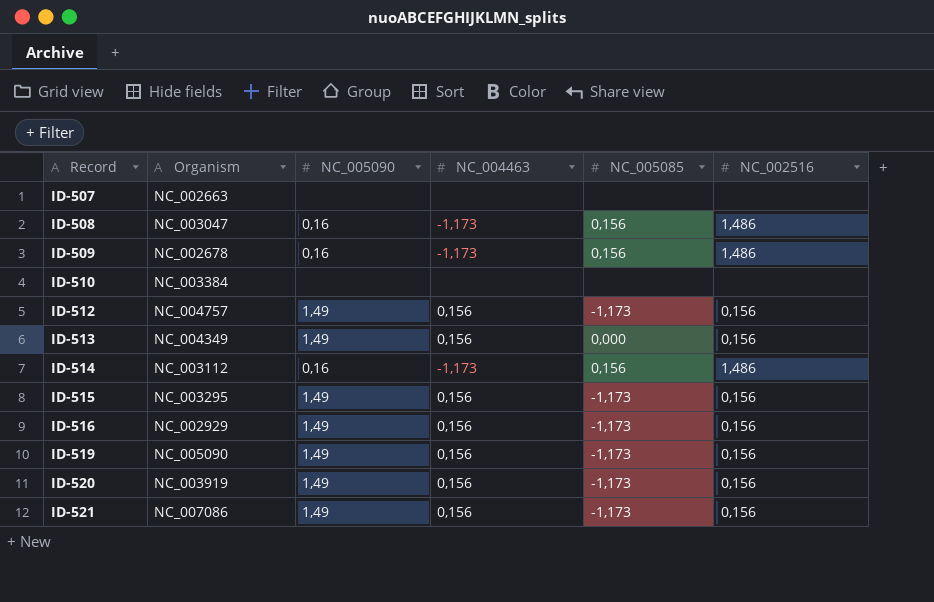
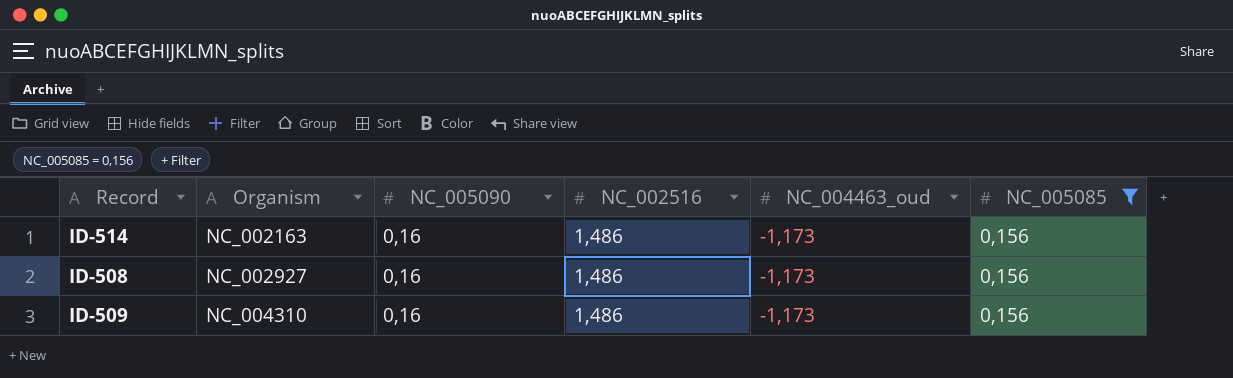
filter: none -> NC_005085 = 0,156
row order: Record ascending -> Organism ascending
column NC_002516 | position: 6 -> 4
column name: NC_004463 -> NC_004463_oud
ID-514 | Organism: NC_003112 -> NC_002163
ID-508 | Organism: NC_003047 -> NC_002927
ID-509 | Organism: NC_002678 -> NC_004310

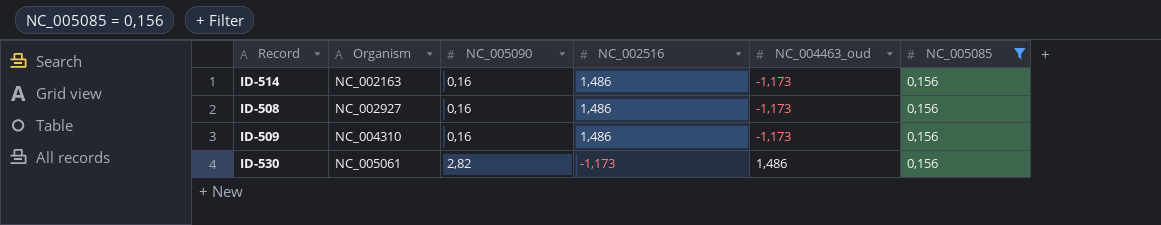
row ID-530: none -> NC_005061 | 2,82 | -1,173 | 1,486 | 0,156

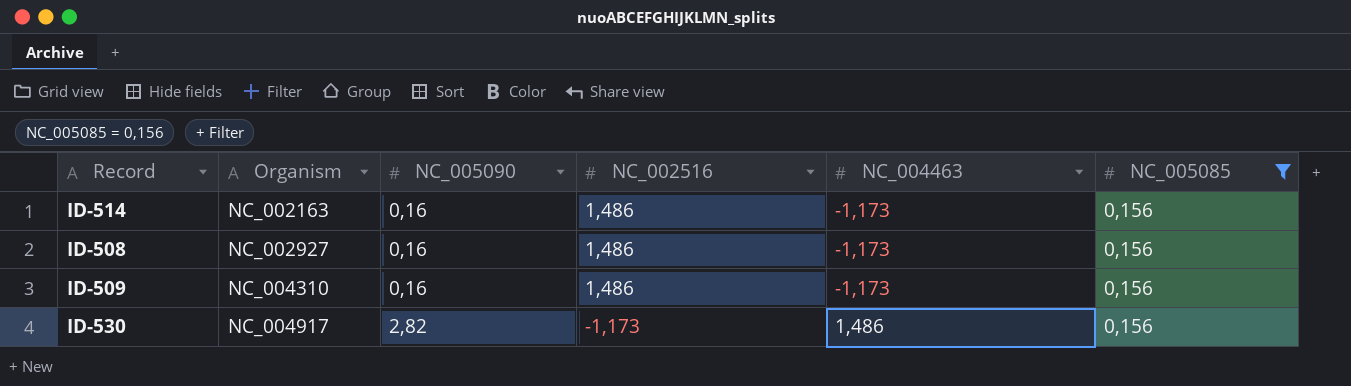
column name: NC_004463_oud -> NC_004463
ID-530 | Organism: NC_005061 -> NC_004917

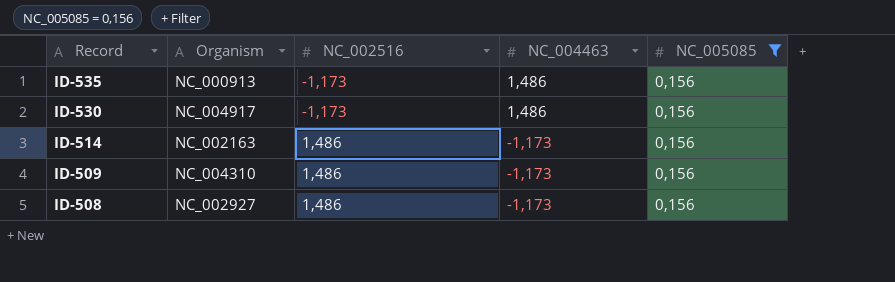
row order: Organism ascending -> Record descending
column NC_005090 | position: 3 -> none
row ID-535: none -> NC_000913 | -1,173 | 1,486 | 0,156

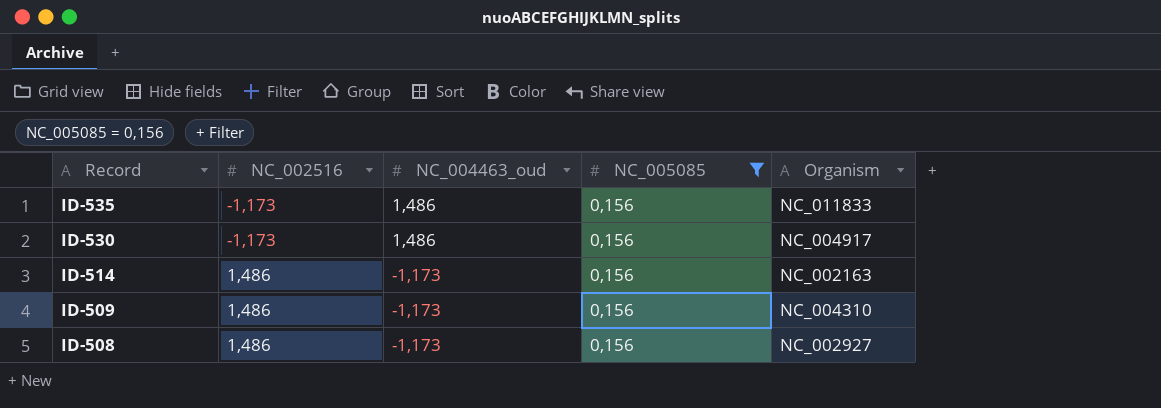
column name: NC_004463 -> NC_004463_oud
column Organism | position: 2 -> 5
ID-535 | Organism: NC_000913 -> NC_011833

